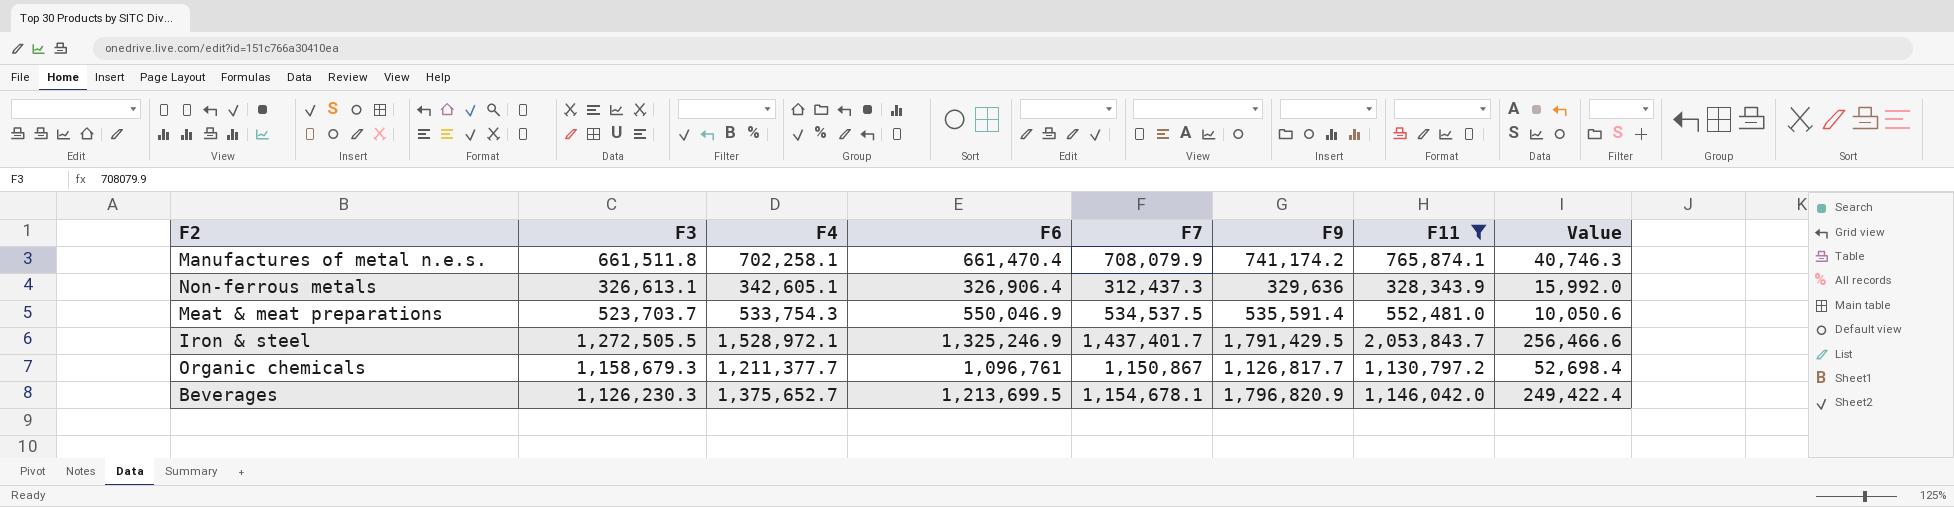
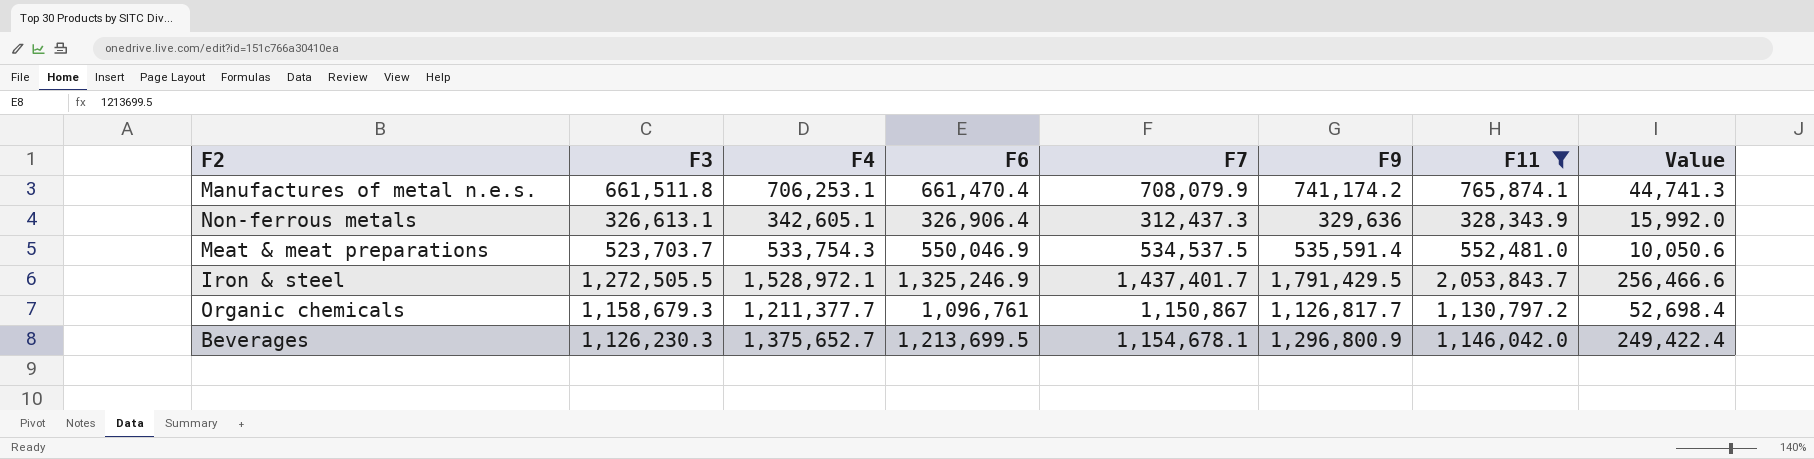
Manufactures of metal n.e.s. | F4: 702,258.1 -> 706,253.1
Manufactures of metal n.e.s. | Value: 40,746.3 -> 44,741.3
Beverages | F9: 1,796,820.9 -> 1,296,800.9

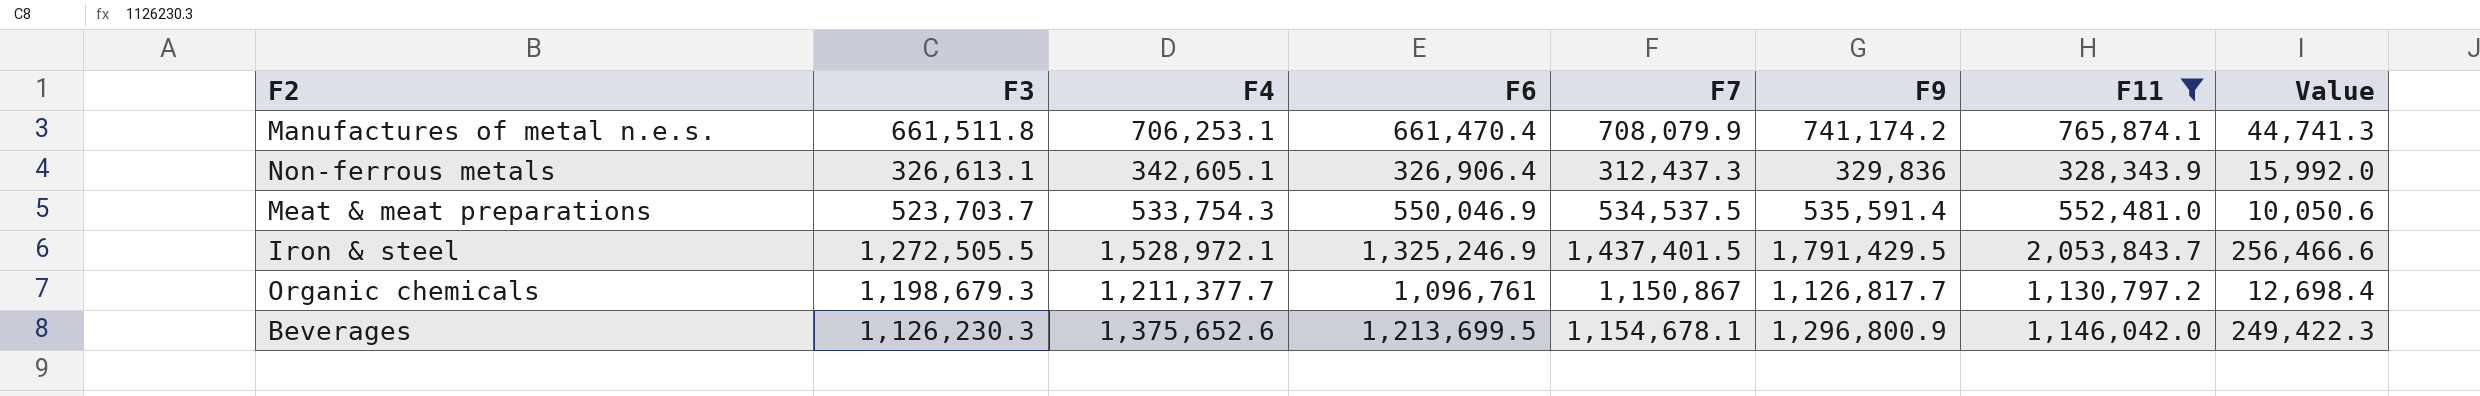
Non-ferrous metals | F9: 329,636 -> 329,836
Iron & steel | F7: 1,437,401.7 -> 1,437,401.5
Organic chemicals | F3: 1,158,679.3 -> 1,198,679.3
Organic chemicals | Value: 52,698.4 -> 12,698.4
Beverages | F4: 1,375,652.7 -> 1,375,652.6
Beverages | Value: 249,422.4 -> 249,422.3

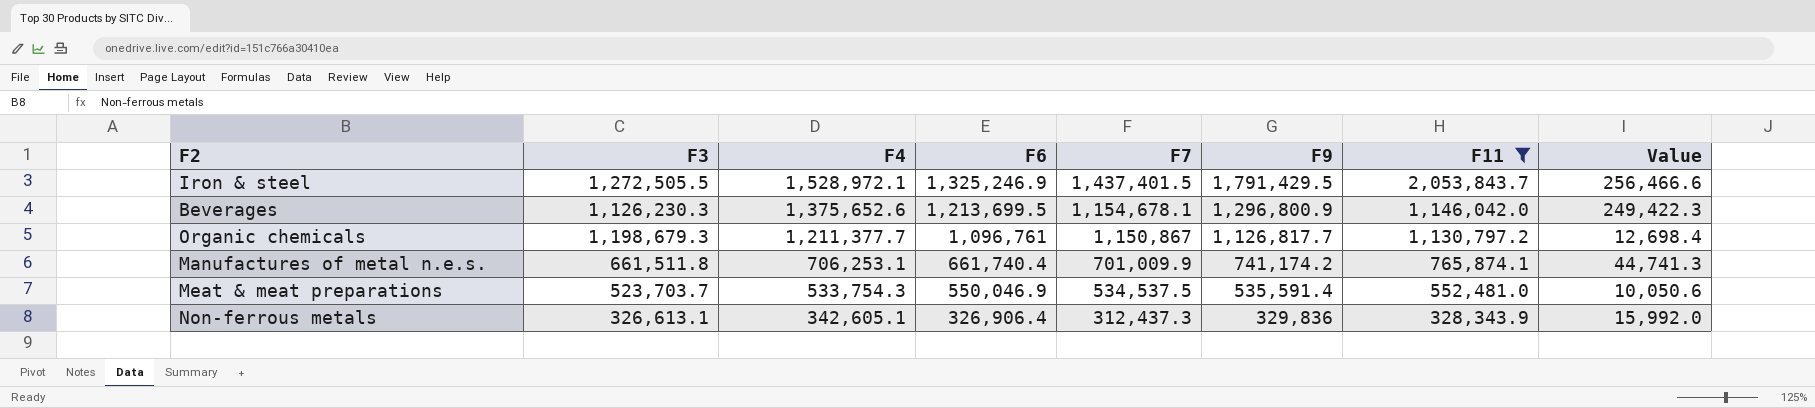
row order: none -> F4 descending
Manufactures of metal n.e.s. | F6: 661,470.4 -> 661,740.4
Manufactures of metal n.e.s. | F7: 708,079.9 -> 701,009.9

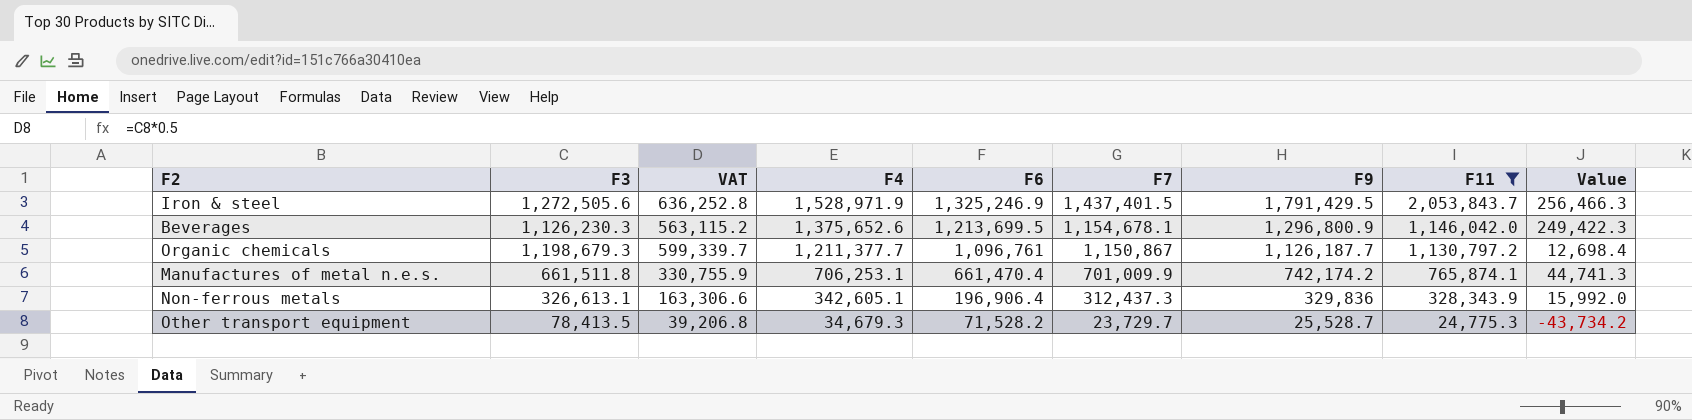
column VAT | formula: none -> [F3] * 0.5
row Meat & meat preparations: 523,703.7 | 533,754.3 | 550,046.9 | 534,537.5 | 535,591.4 | 552,481.0 | 10,050.6 -> none
Iron & steel | F3: 1,272,505.5 -> 1,272,505.6
Iron & steel | F4: 1,528,972.1 -> 1,528,971.9
Iron & steel | Value: 256,466.6 -> 256,466.3
Organic chemicals | F9: 1,126,817.7 -> 1,126,187.7
Manufactures of metal n.e.s. | F6: 661,740.4 -> 661,470.4
Manufactures of metal n.e.s. | F9: 741,174.2 -> 742,174.2
Non-ferrous metals | F6: 326,906.4 -> 196,906.4
row Other transport equipment: none -> 78,413.5 | 39,206.8 | 34,679.3 | 71,528.2 | 23,729.7 | 25,528.7 | 24,775.3 | -43,734.2

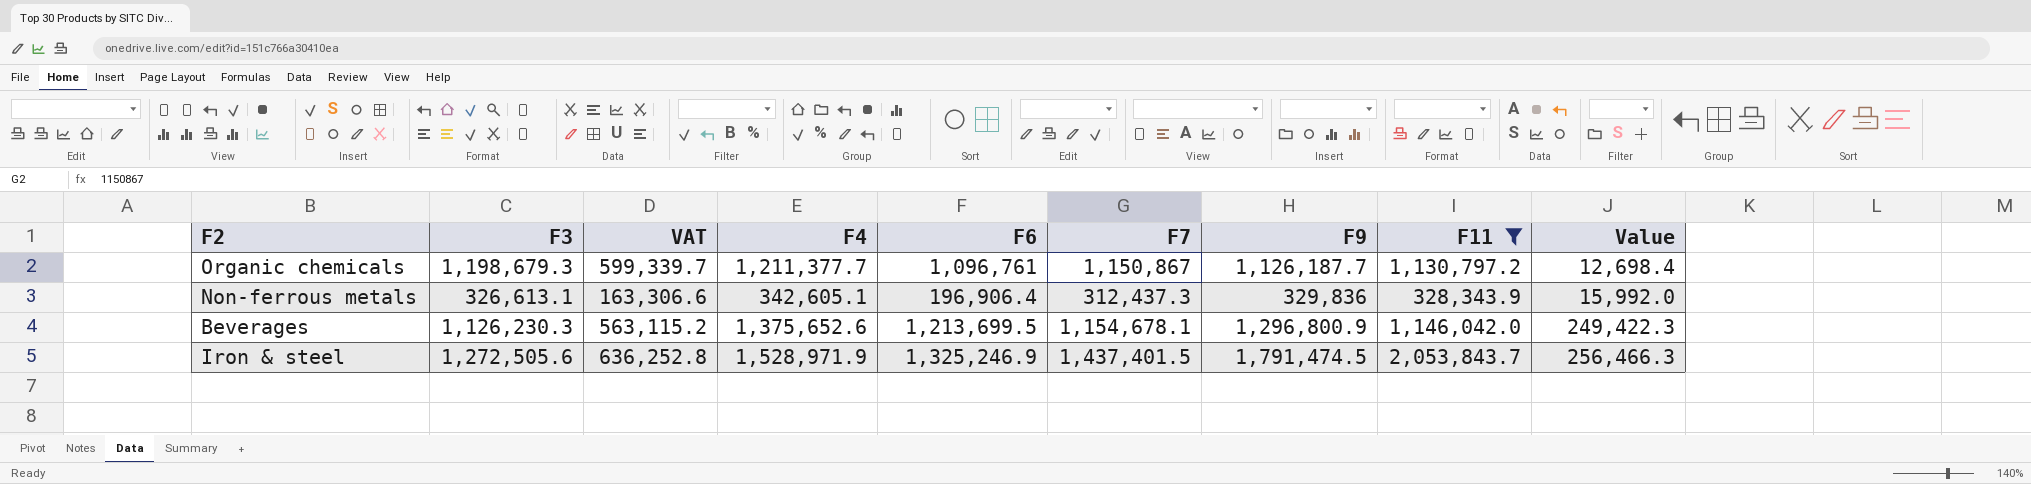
row order: F4 descending -> Value ascending
row Manufactures of metal n.e.s.: 661,511.8 | 330,755.9 | 706,253.1 | 661,470.4 | 701,009.9 | 742,174.2 | 765,874.1 | 44,741.3 -> none
row Other transport equipment: 78,413.5 | 39,206.8 | 34,679.3 | 71,528.2 | 23,729.7 | 25,528.7 | 24,775.3 | -43,734.2 -> none
Iron & steel | F9: 1,791,429.5 -> 1,791,474.5

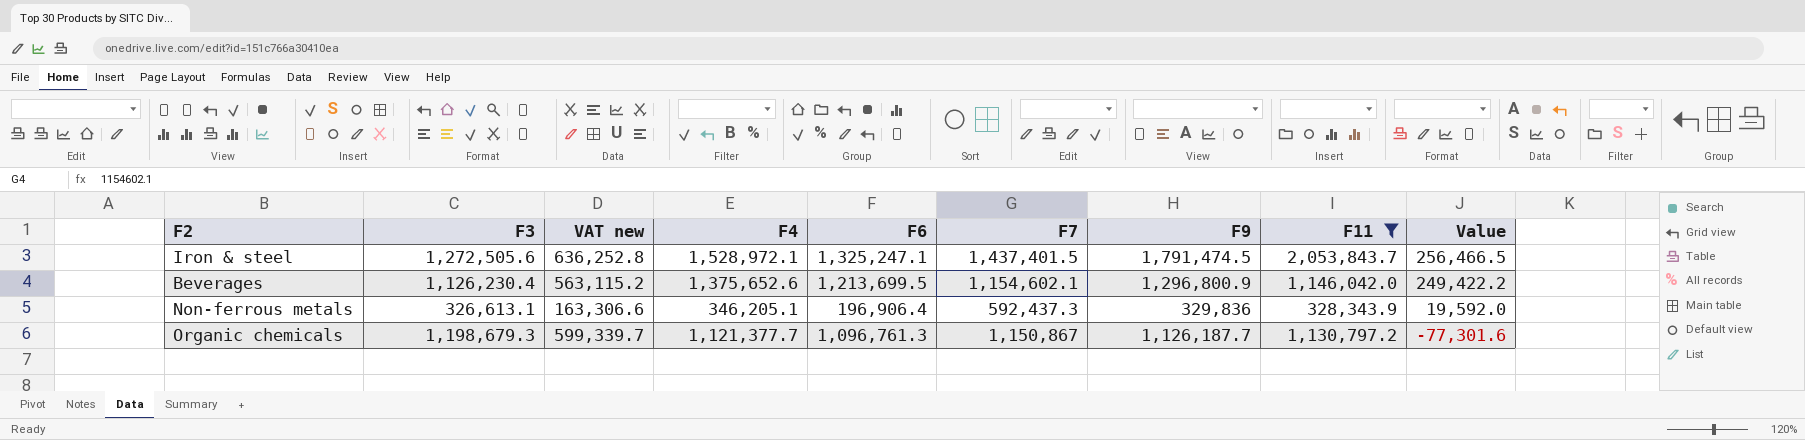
row order: Value ascending -> Value descending
column name: VAT -> VAT new
Iron & steel | F4: 1,528,971.9 -> 1,528,972.1
Iron & steel | F6: 1,325,246.9 -> 1,325,247.1
Iron & steel | Value: 256,466.3 -> 256,466.5
Beverages | F3: 1,126,230.3 -> 1,126,230.4
Beverages | F7: 1,154,678.1 -> 1,154,602.1
Beverages | Value: 249,422.3 -> 249,422.2
Non-ferrous metals | F4: 342,605.1 -> 346,205.1
Non-ferrous metals | F7: 312,437.3 -> 592,437.3
Non-ferrous metals | Value: 15,992.0 -> 19,592.0
Organic chemicals | F4: 1,211,377.7 -> 1,121,377.7
Organic chemicals | F6: 1,096,761 -> 1,096,761.3
Organic chemicals | Value: 12,698.4 -> -77,301.6

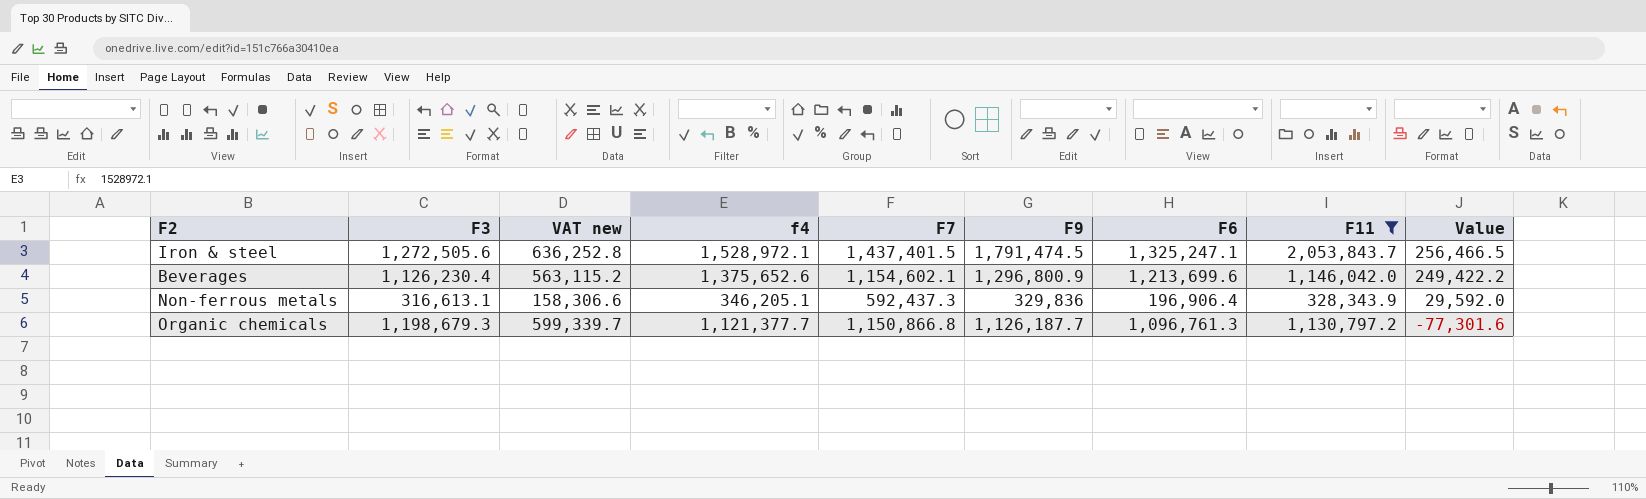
column name: F4 -> f4
column F6 | position: 5 -> 7
Beverages | F6: 1,213,699.5 -> 1,213,699.6
Non-ferrous metals | F3: 326,613.1 -> 316,613.1
Non-ferrous metals | VAT new: 163,306.6 -> 158,306.6
Non-ferrous metals | Value: 19,592.0 -> 29,592.0
Organic chemicals | F7: 1,150,867 -> 1,150,866.8

